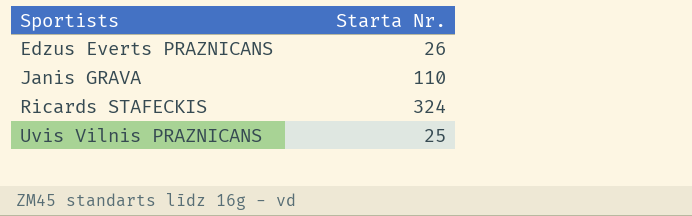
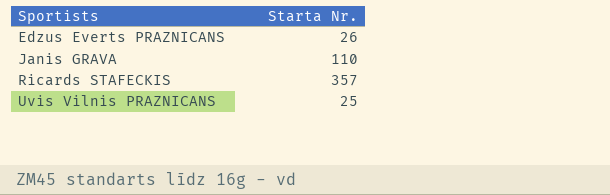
Ricards STAFECKIS | Starta Nr.: 324 -> 357

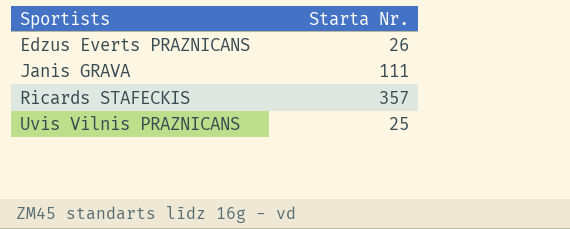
Janis GRAVA | Starta Nr.: 110 -> 111

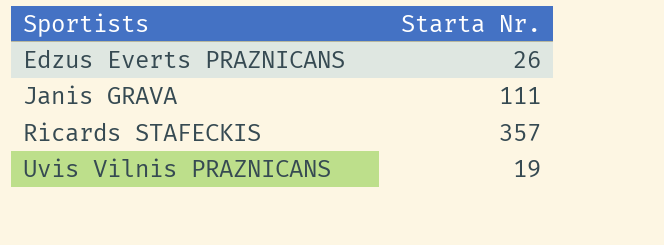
Uvis Vilnis PRAZNICANS | Starta Nr.: 25 -> 19

